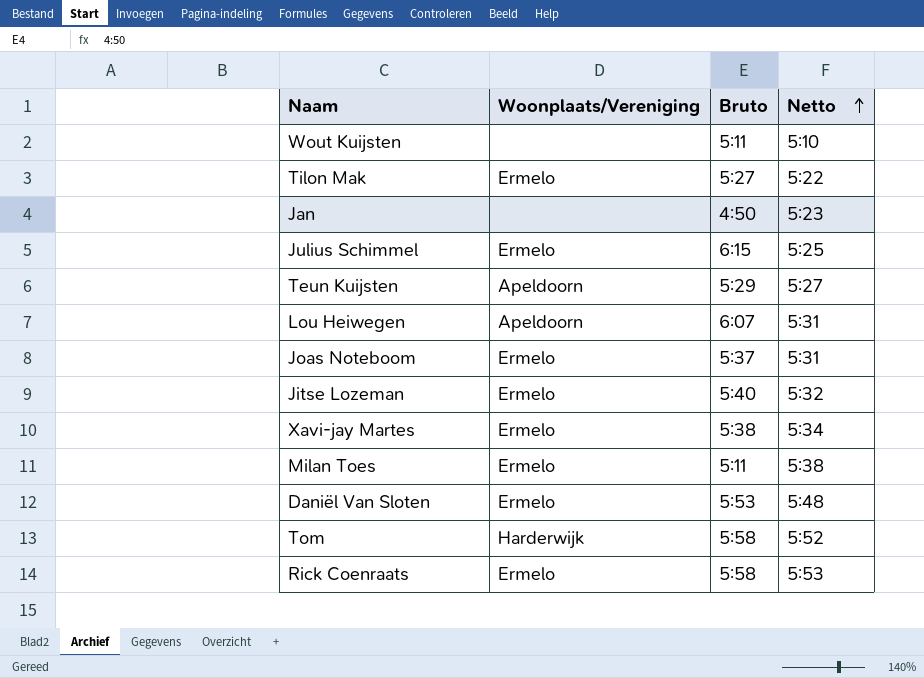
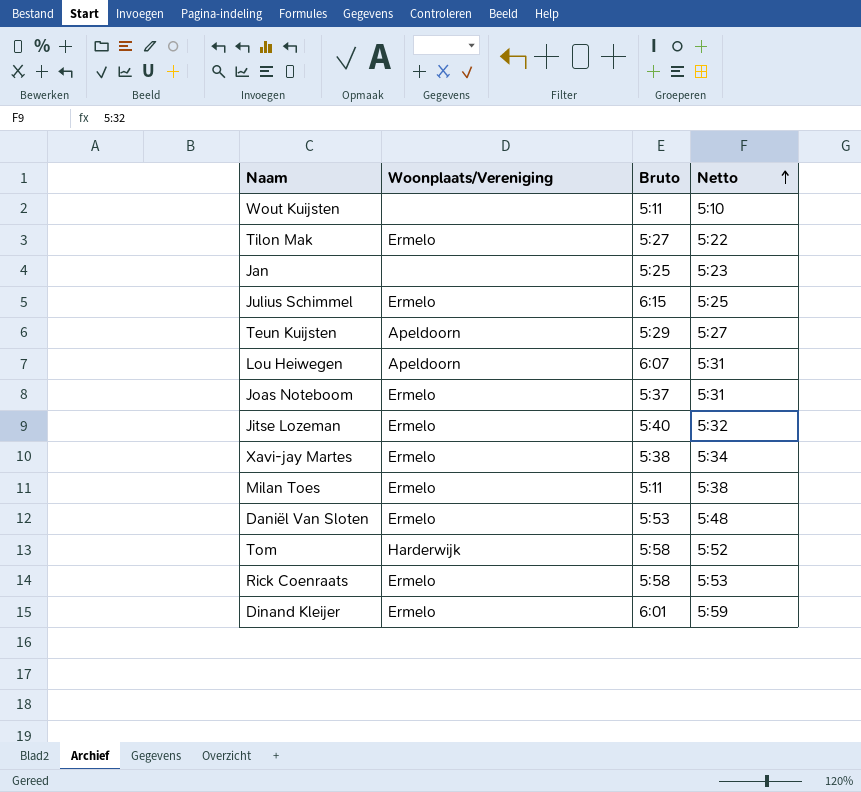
Jan | Bruto: 4:50 -> 5:25
row Dinand Kleijer: none -> Ermelo | 6:01 | 5:59

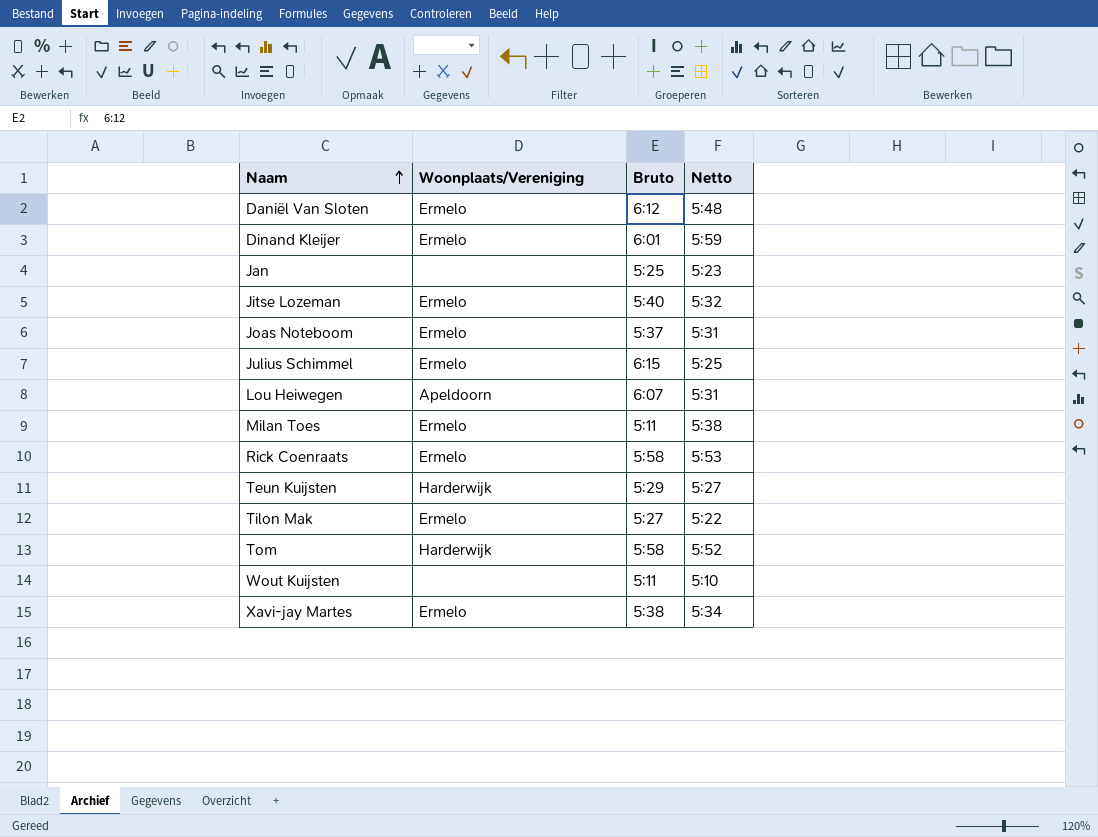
row order: Netto ascending -> Naam ascending
Daniël Van Sloten | Bruto: 5:53 -> 6:12
Teun Kuijsten | Woonplaats/Vereniging: Apeldoorn -> Harderwijk

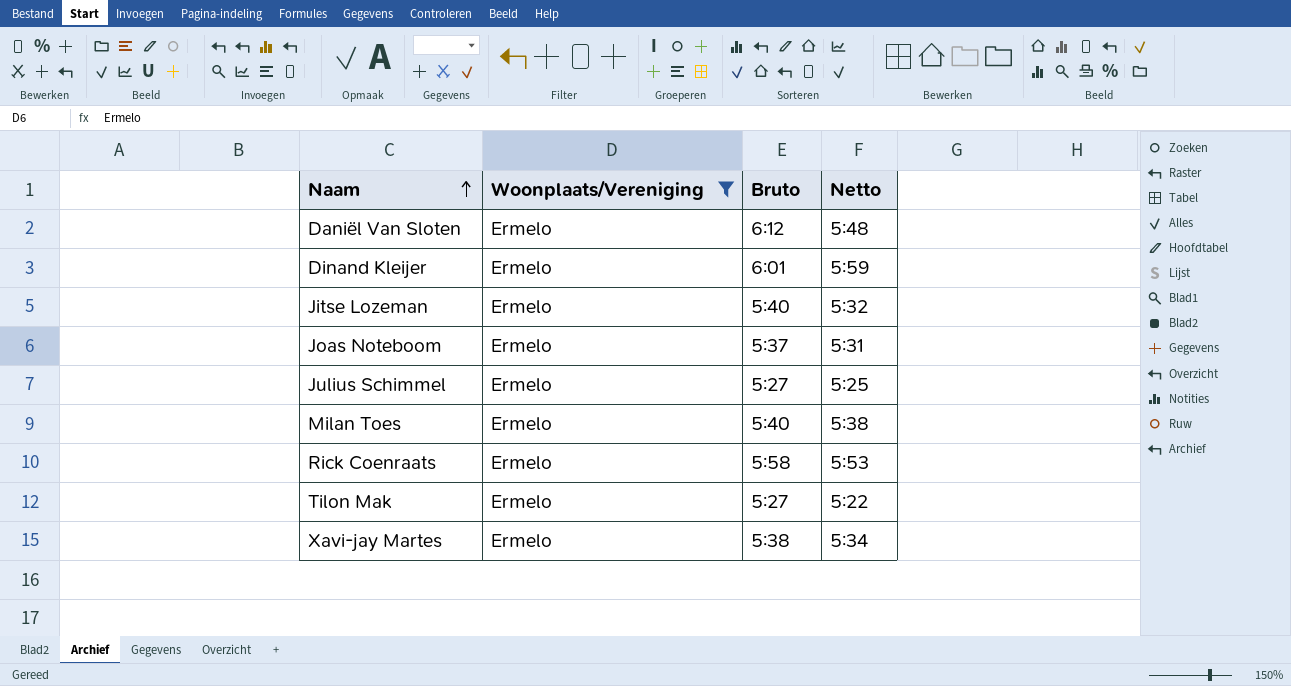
filter: none -> Woonplaats/Vereniging = Ermelo
Julius Schimmel | Bruto: 6:15 -> 5:27
Milan Toes | Bruto: 5:11 -> 5:40

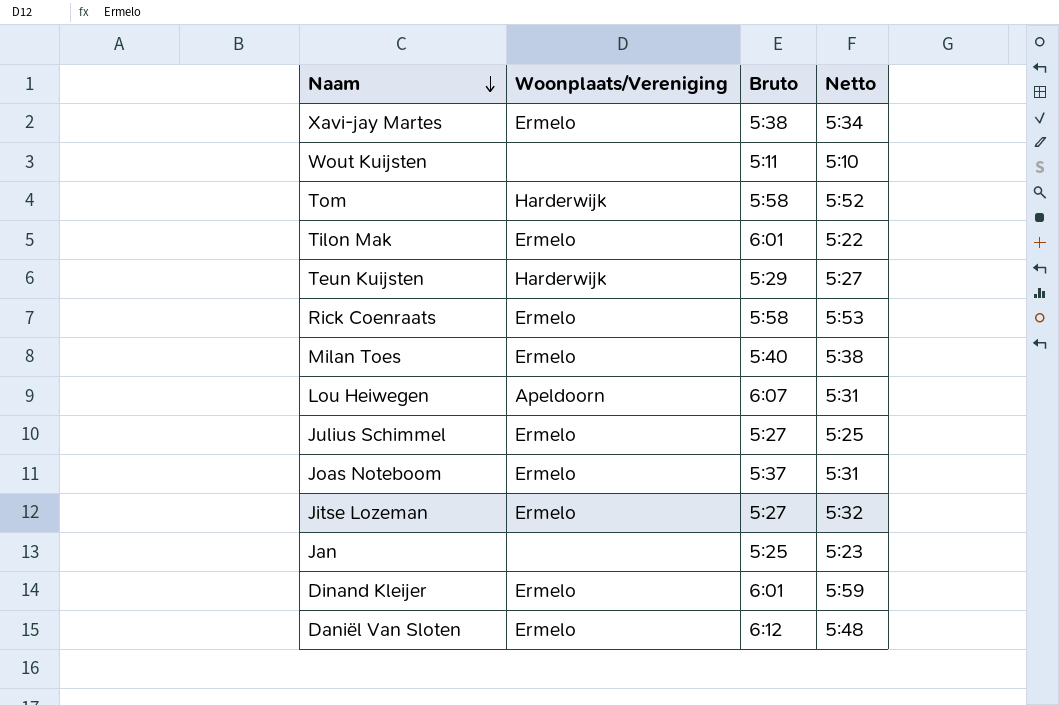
filter: Woonplaats/Vereniging = Ermelo -> none
row order: Naam ascending -> Naam descending
Tilon Mak | Bruto: 5:27 -> 6:01
Jitse Lozeman | Bruto: 5:40 -> 5:27

